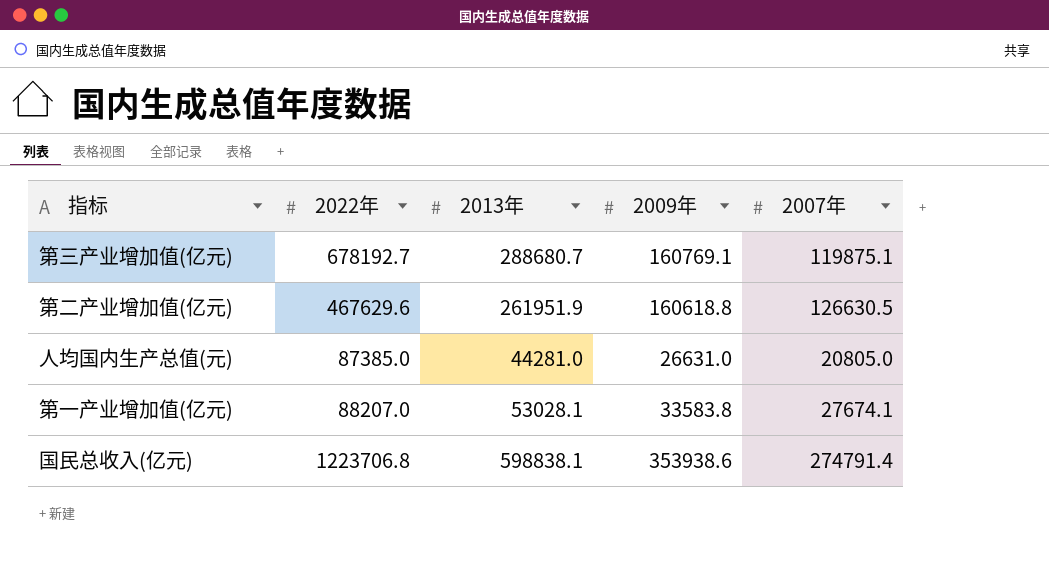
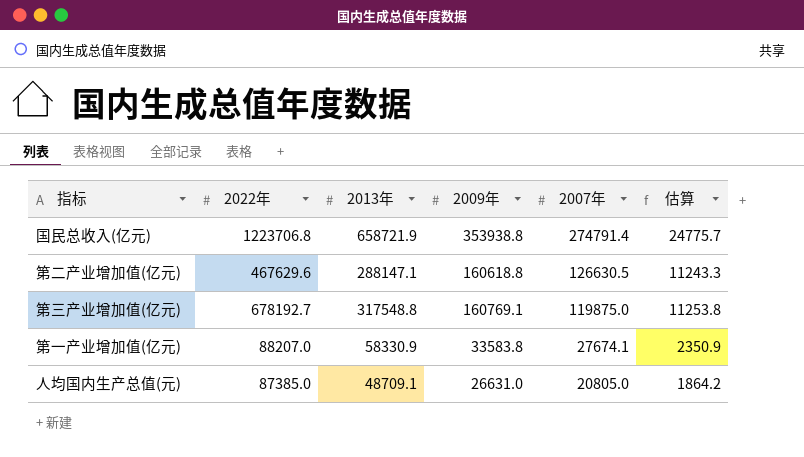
row order: none -> 2007年 descending
column 估算 | formula: none -> [2009年] * 0.07
国民总收入(亿元) | 2013年: 598838.1 -> 658721.9
国民总收入(亿元) | 2009年: 353938.6 -> 353938.8
第二产业增加值(亿元) | 2013年: 261951.9 -> 288147.1
第三产业增加值(亿元) | 2013年: 288680.7 -> 317548.8
第三产业增加值(亿元) | 2007年: 119875.1 -> 119875.0
第一产业增加值(亿元) | 2013年: 53028.1 -> 58330.9
人均国内生产总值(元) | 2013年: 44281.0 -> 48709.1

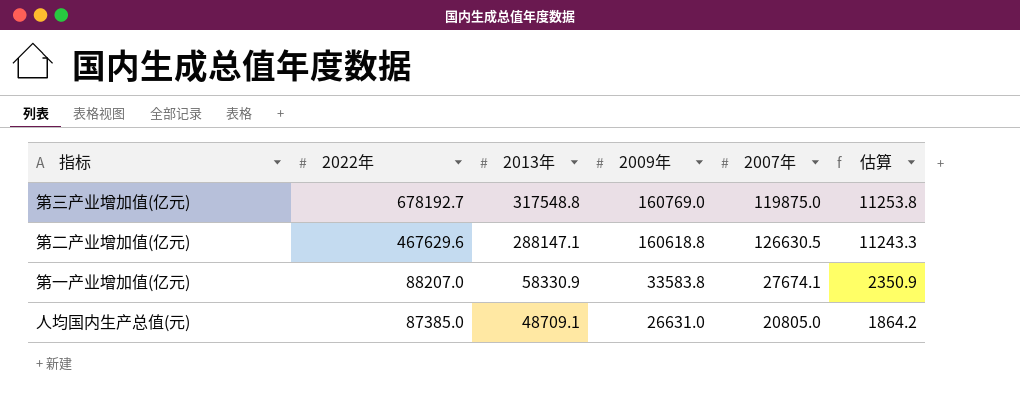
row order: 2007年 descending -> 2022年 descending
row 国民总收入(亿元): 1223706.8 | 658721.9 | 353938.8 | 274791.4 | 24775.7 -> none
第三产业增加值(亿元) | 2009年: 160769.1 -> 160769.0

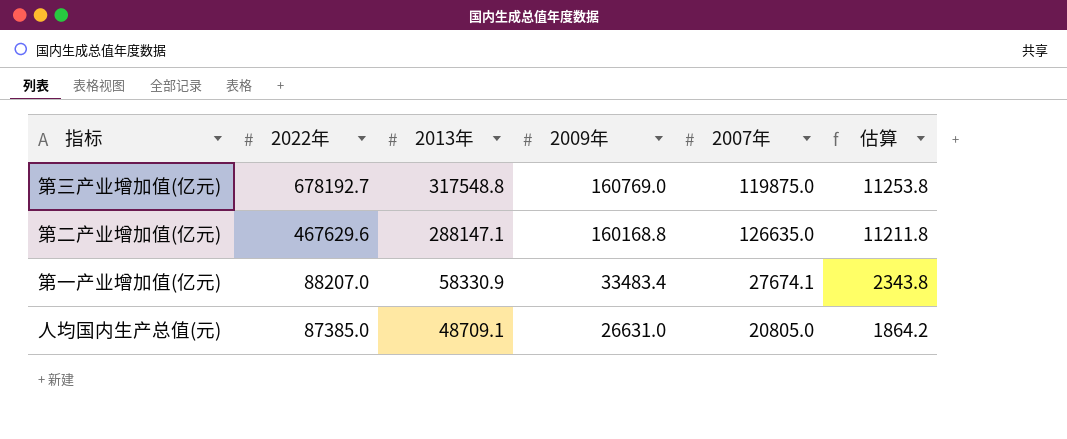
第二产业增加值(亿元) | 2009年: 160618.8 -> 160168.8
第二产业增加值(亿元) | 2007年: 126630.5 -> 126635.0
第二产业增加值(亿元) | 估算: 11243.3 -> 11211.8
第一产业增加值(亿元) | 2009年: 33583.8 -> 33483.4
第一产业增加值(亿元) | 估算: 2350.9 -> 2343.8

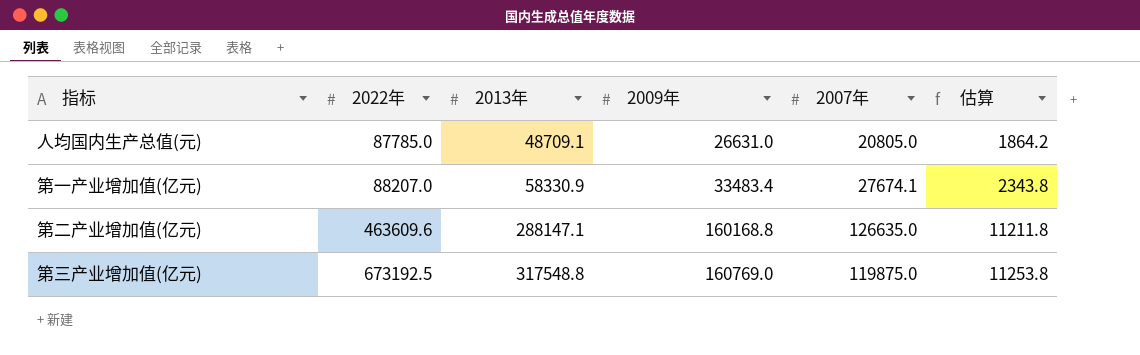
row order: 2022年 descending -> 2022年 ascending
人均国内生产总值(元) | 2022年: 87385.0 -> 87785.0
第二产业增加值(亿元) | 2022年: 467629.6 -> 463609.6
第三产业增加值(亿元) | 2022年: 678192.7 -> 673192.5

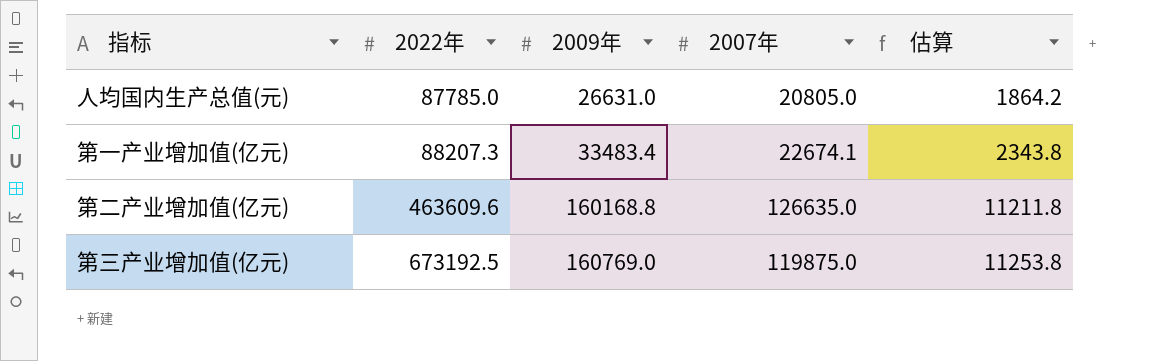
column 2013年 | position: 3 -> none
第一产业增加值(亿元) | 2022年: 88207.0 -> 88207.3
第一产业增加值(亿元) | 2007年: 27674.1 -> 22674.1

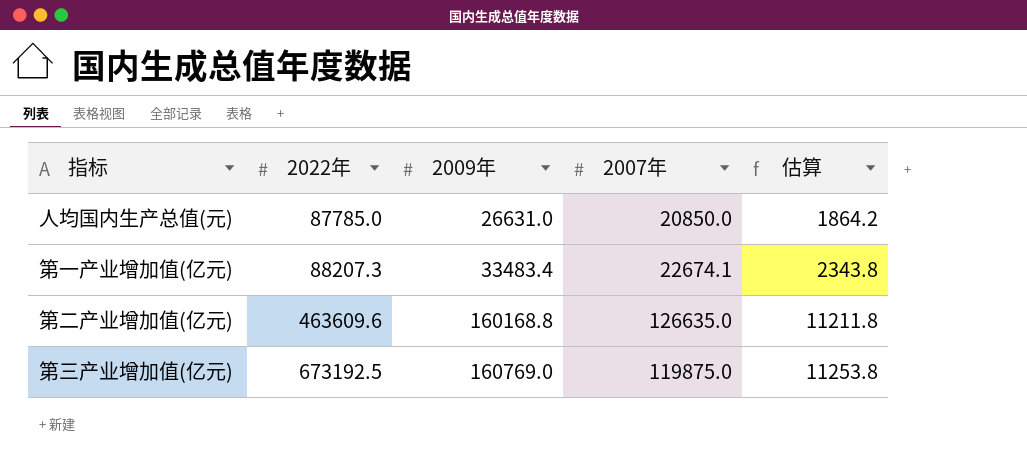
人均国内生产总值(元) | 2007年: 20805.0 -> 20850.0

